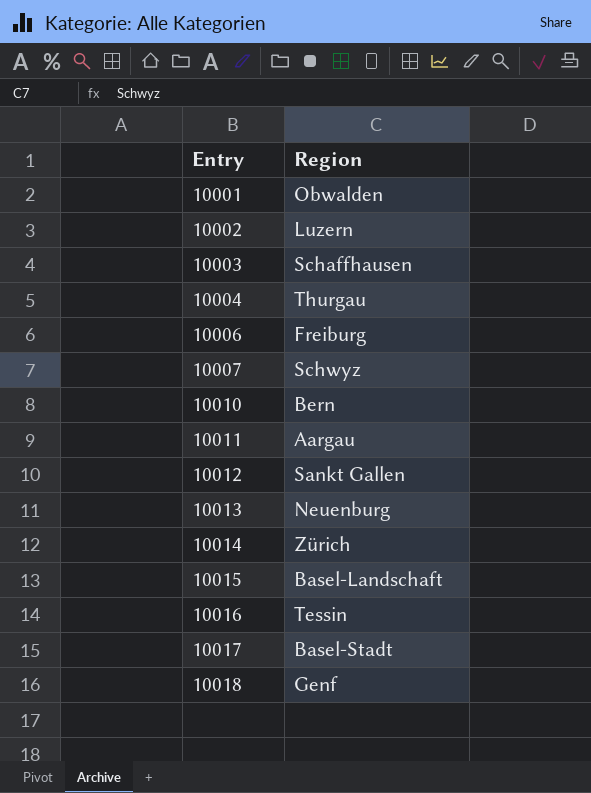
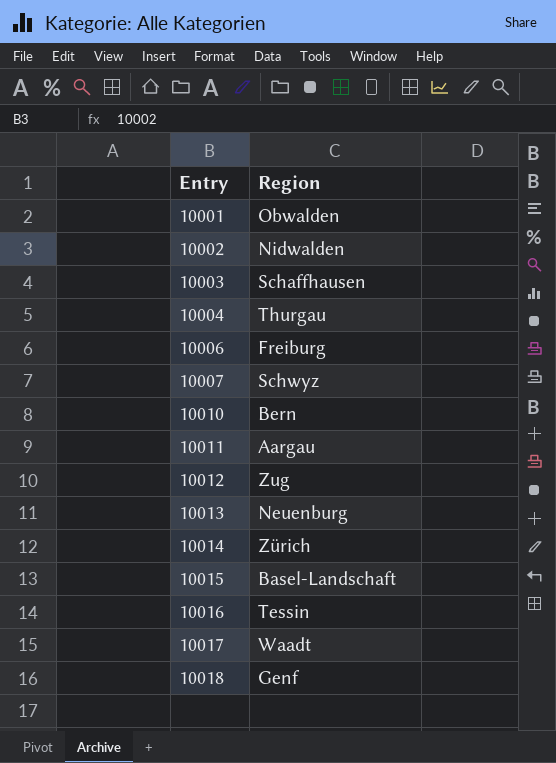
10002 | Region: Luzern -> Nidwalden
10012 | Region: Sankt Gallen -> Zug
10017 | Region: Basel-Stadt -> Waadt

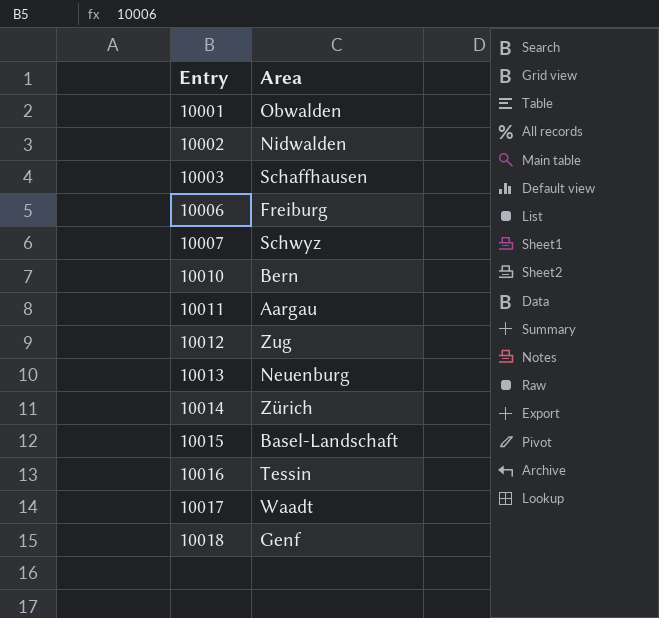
column name: Region -> Area
row 10004: Thurgau -> none

